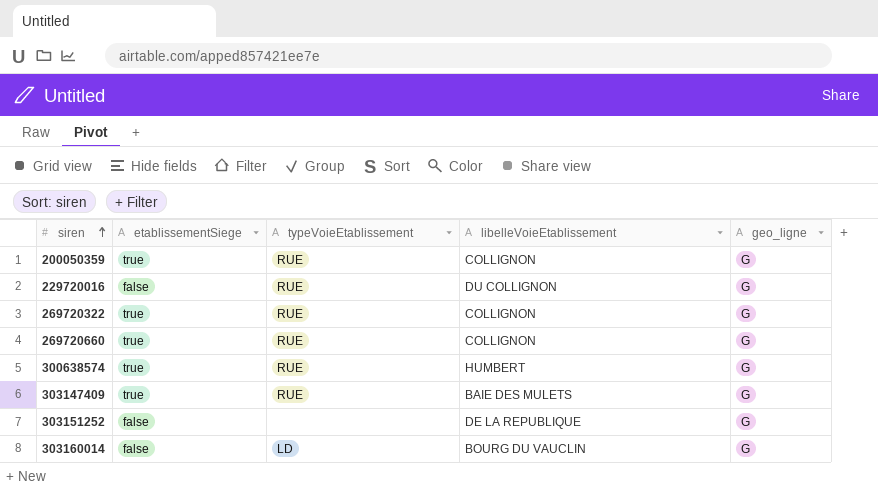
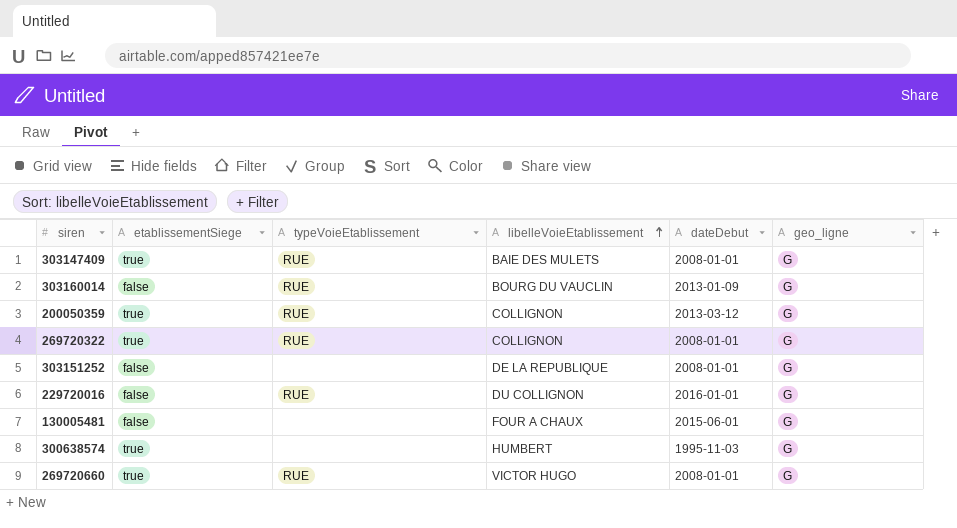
row order: siren ascending -> libelleVoieEtablissement ascending
column dateDebut | position: none -> 5
303160014 | typeVoieEtablissement: LD -> RUE
row 130005481: none -> false | none | FOUR A CHAUX | 2015-06-01 | G
300638574 | typeVoieEtablissement: RUE -> none
269720660 | libelleVoieEtablissement: COLLIGNON -> VICTOR HUGO

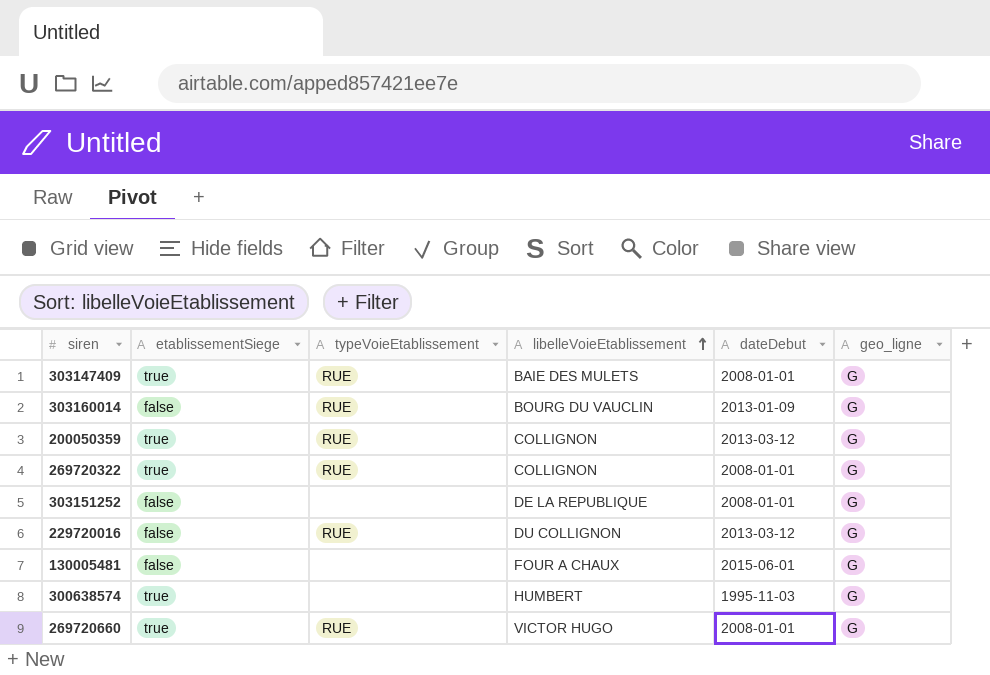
229720016 | dateDebut: 2016-01-01 -> 2013-03-12

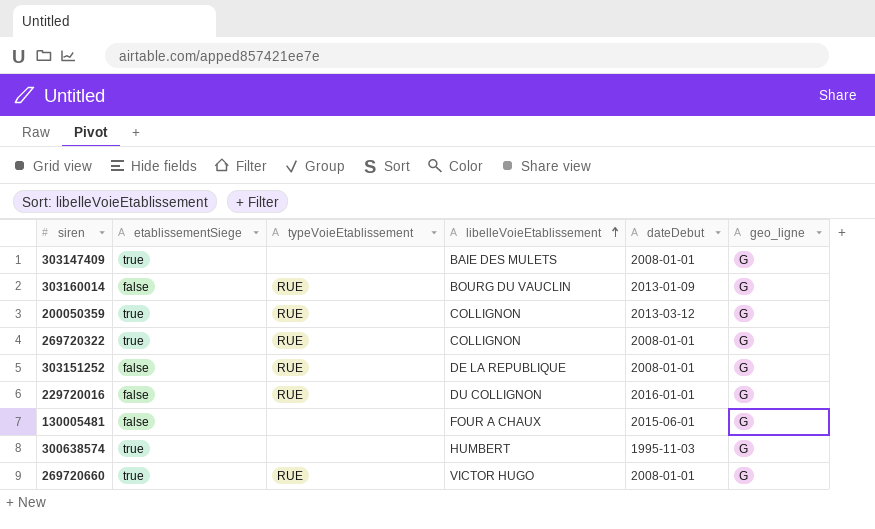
303147409 | typeVoieEtablissement: RUE -> none
303151252 | typeVoieEtablissement: none -> RUE
229720016 | dateDebut: 2013-03-12 -> 2016-01-01

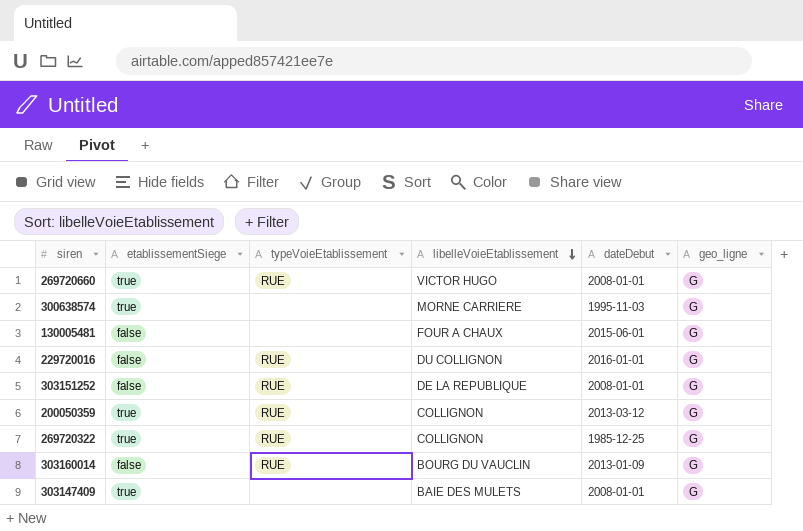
row order: libelleVoieEtablissement ascending -> libelleVoieEtablissement descending
300638574 | libelleVoieEtablissement: HUMBERT -> MORNE CARRIERE
269720322 | dateDebut: 2008-01-01 -> 1985-12-25

